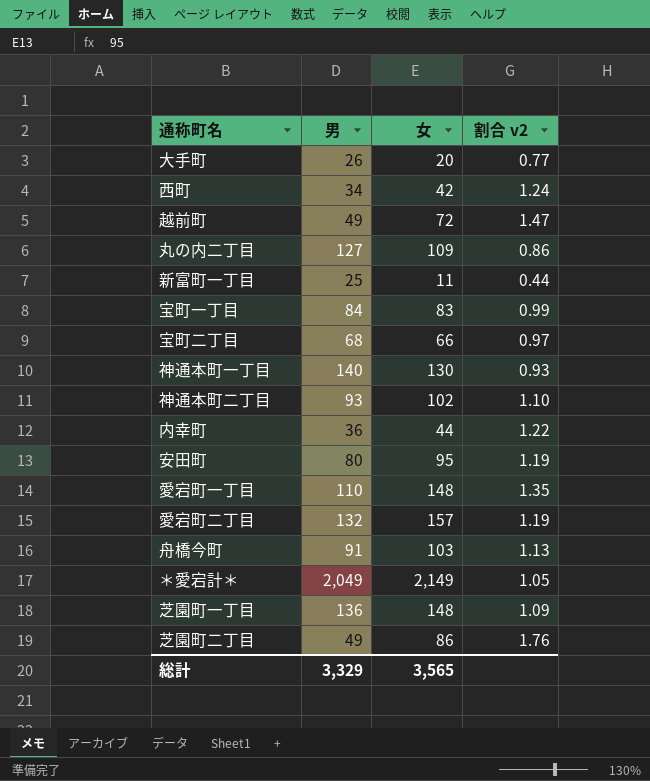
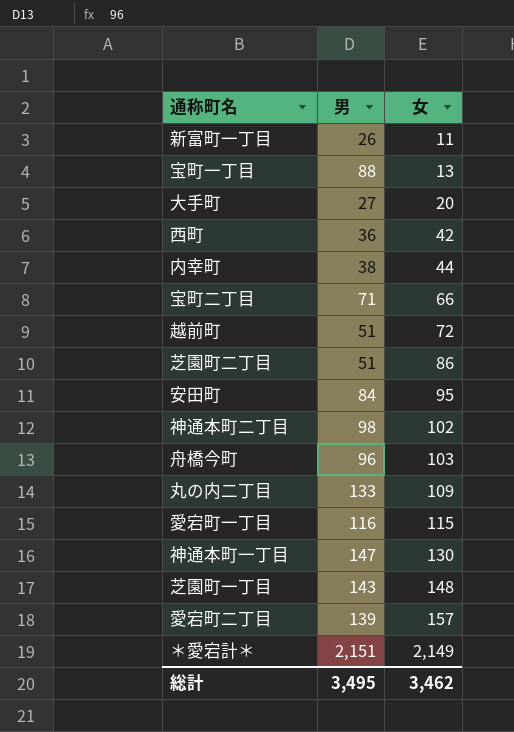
row order: none -> 女 ascending
column 割合 v2 | formula: [女] / [男] -> none
新富町一丁目 | 男: 25 -> 26
宝町一丁目 | 男: 84 -> 88
宝町一丁目 | 女: 83 -> 13
大手町 | 男: 26 -> 27
西町 | 男: 34 -> 36
内幸町 | 男: 36 -> 38
宝町二丁目 | 男: 68 -> 71
越前町 | 男: 49 -> 51
芝園町二丁目 | 男: 49 -> 51
安田町 | 男: 80 -> 84
神通本町二丁目 | 男: 93 -> 98
舟橋今町 | 男: 91 -> 96
丸の内二丁目 | 男: 127 -> 133
愛宕町一丁目 | 男: 110 -> 116
愛宕町一丁目 | 女: 148 -> 115
神通本町一丁目 | 男: 140 -> 147
芝園町一丁目 | 男: 136 -> 143
愛宕町二丁目 | 男: 132 -> 139
＊愛宕計＊ | 男: 2,049 -> 2,151
総計 | 男: 3,329 -> 3,495
総計 | 女: 3,565 -> 3,462

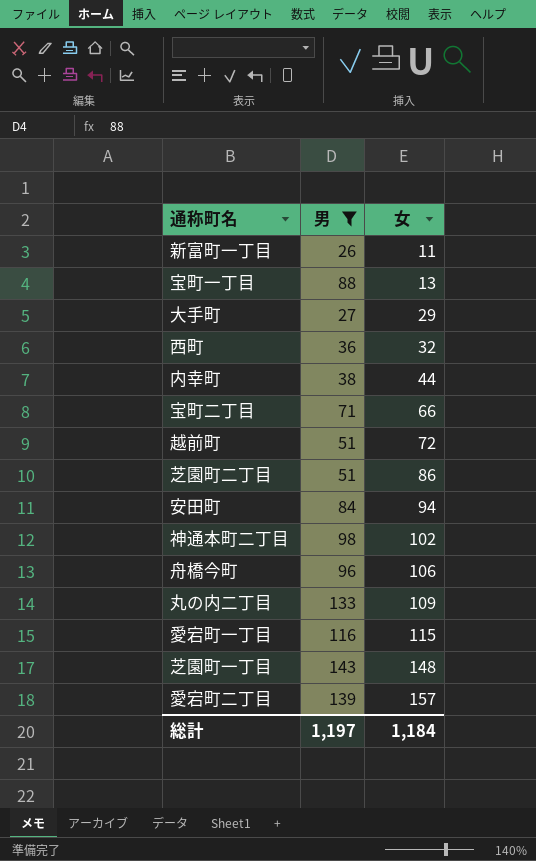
filter: none -> 男 <= 143
大手町 | 女: 20 -> 29
西町 | 女: 42 -> 32
安田町 | 女: 95 -> 94
舟橋今町 | 女: 103 -> 106
総計 | 男: 3,495 -> 1,197
総計 | 女: 3,462 -> 1,184

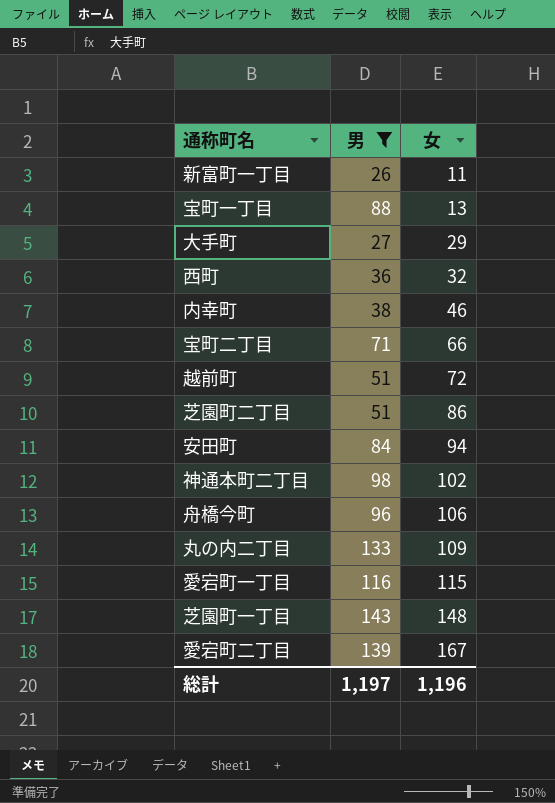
内幸町 | 女: 44 -> 46
愛宕町二丁目 | 女: 157 -> 167
総計 | 女: 1,184 -> 1,196

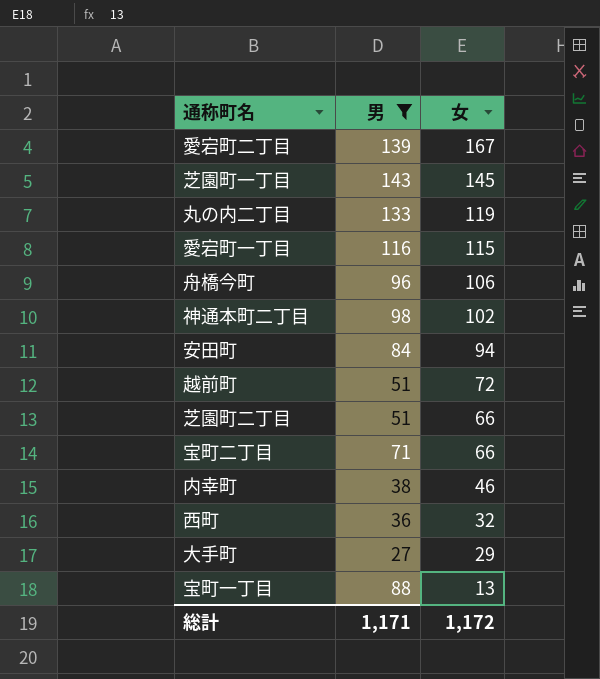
row order: 女 ascending -> 女 descending
row 新富町一丁目: 26 | 11 -> none
芝園町一丁目 | 女: 148 -> 145
丸の内二丁目 | 女: 109 -> 119
芝園町二丁目 | 女: 86 -> 66
総計 | 男: 1,197 -> 1,171
総計 | 女: 1,196 -> 1,172

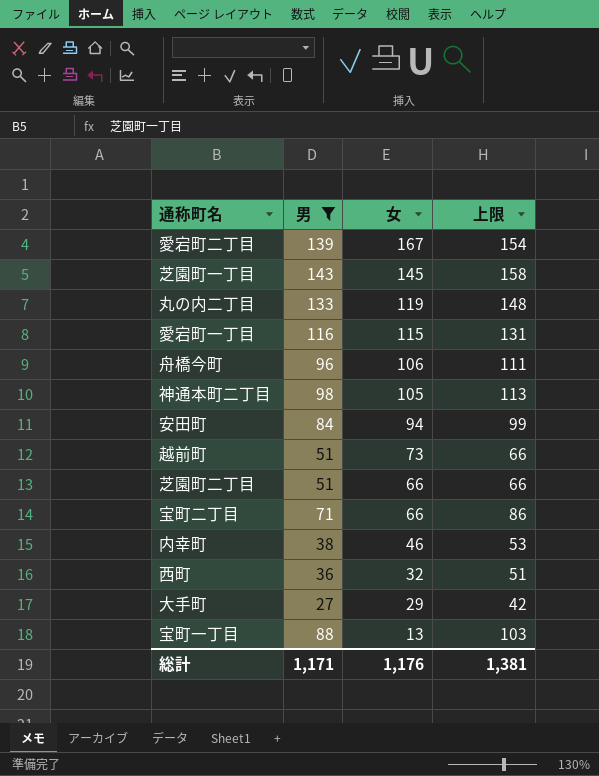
column 上限 | formula: none -> [男] + 15
神通本町二丁目 | 女: 102 -> 105
越前町 | 女: 72 -> 73
総計 | 女: 1,172 -> 1,176

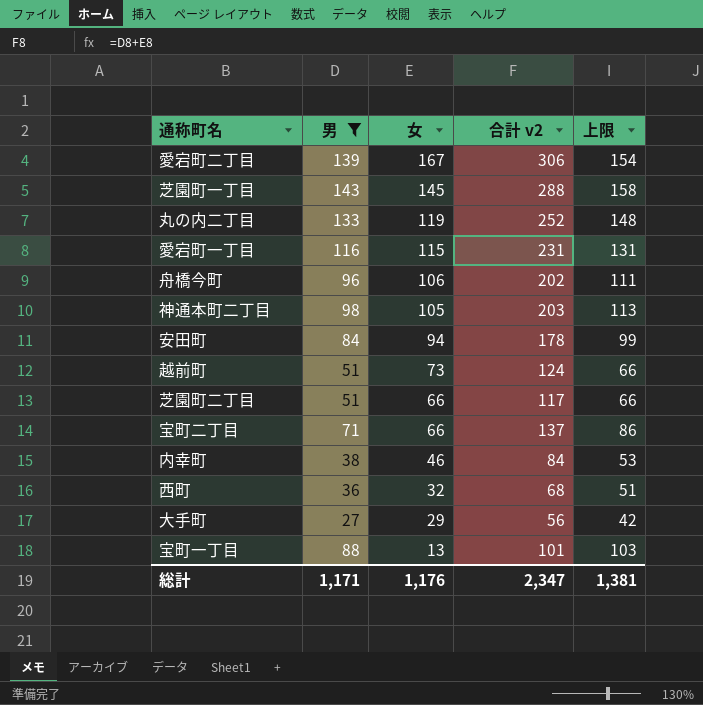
column 合計 v2 | formula: none -> [男] + [女]

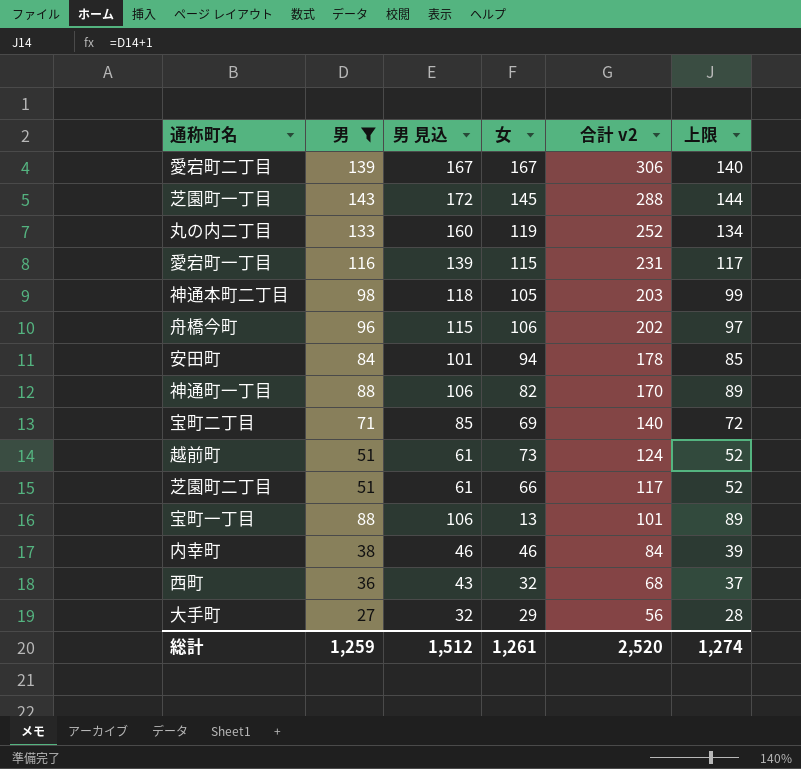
row order: 女 descending -> 合計 v2 descending
column 男 見込 | formula: none -> [男] * 1.2
column 上限 | formula: [男] + 15 -> [男] + 1
row 神通町一丁目: none -> 88 | 106 | 82 | 170 | 89
宝町二丁目 | 女: 66 -> 69
宝町二丁目 | 合計 v2: 137 -> 140
総計 | 男: 1,171 -> 1,259
総計 | 女: 1,176 -> 1,261
総計 | 合計 v2: 2,347 -> 2,520
総計 | 上限: 1,381 -> 1,274

